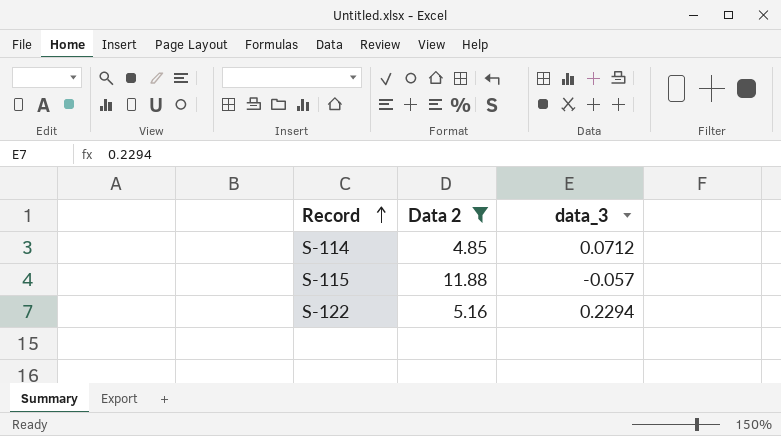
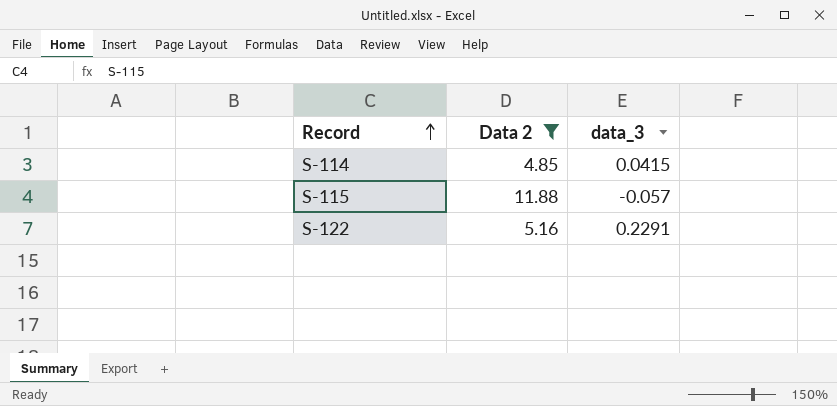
S-114 | data_3: 0.0712 -> 0.0415
S-122 | data_3: 0.2294 -> 0.2291

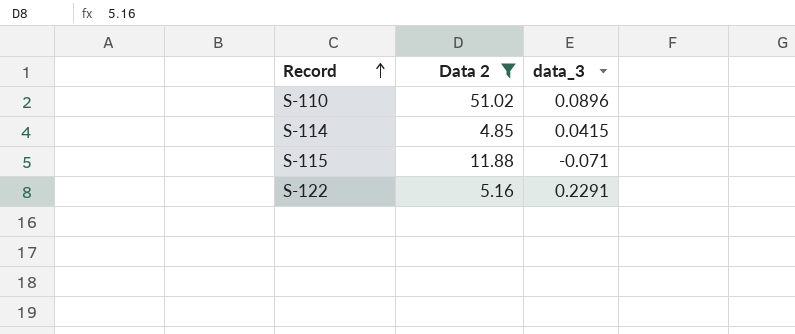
row S-110: none -> 51.02 | 0.0896
S-115 | data_3: -0.057 -> -0.071

